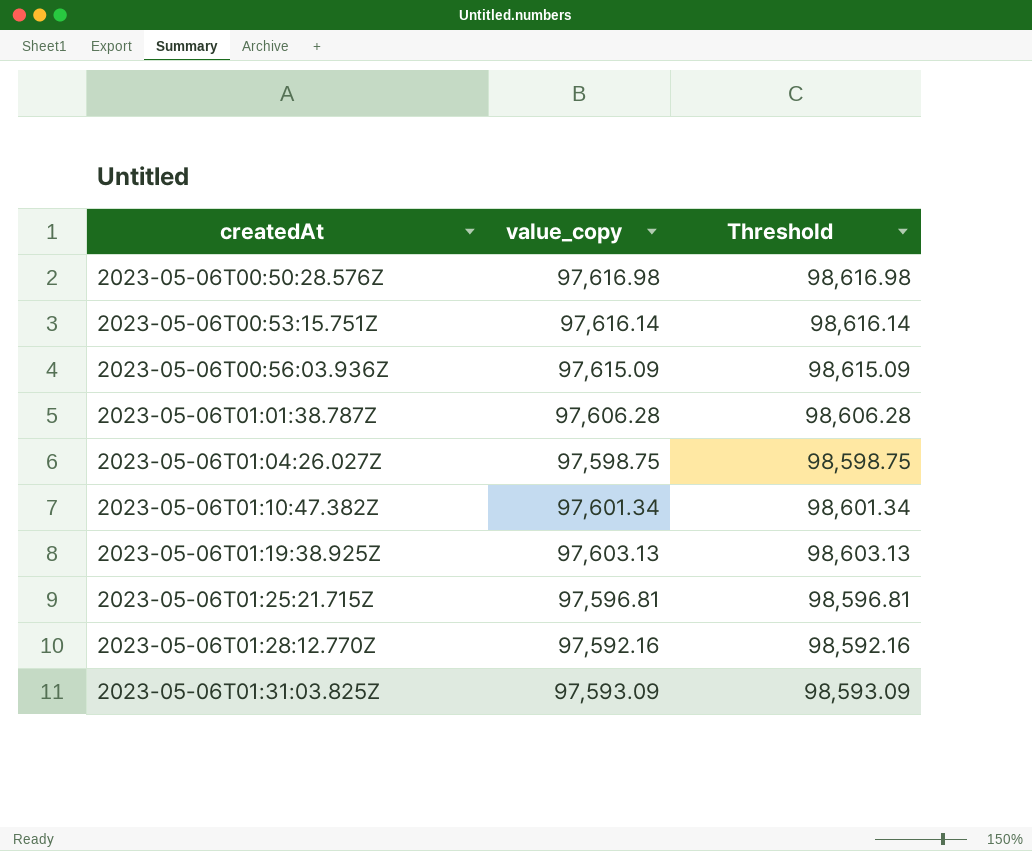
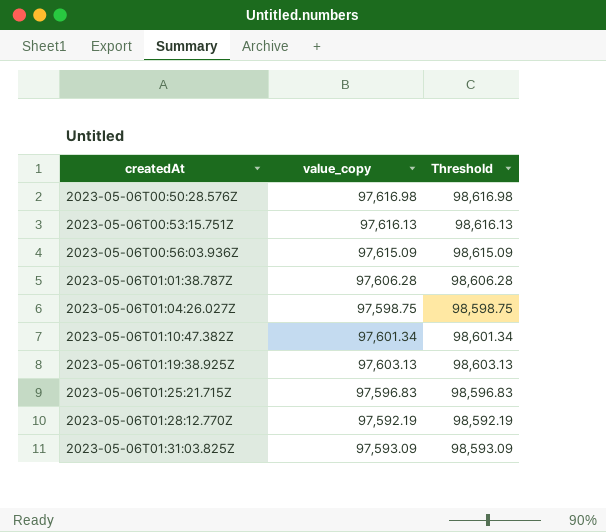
2023-05-06T00:53:15.751Z | value_copy: 97,616.14 -> 97,616.13
2023-05-06T00:53:15.751Z | Threshold: 98,616.14 -> 98,616.13
2023-05-06T01:25:21.715Z | value_copy: 97,596.81 -> 97,596.83
2023-05-06T01:25:21.715Z | Threshold: 98,596.81 -> 98,596.83
2023-05-06T01:28:12.770Z | value_copy: 97,592.16 -> 97,592.19
2023-05-06T01:28:12.770Z | Threshold: 98,592.16 -> 98,592.19

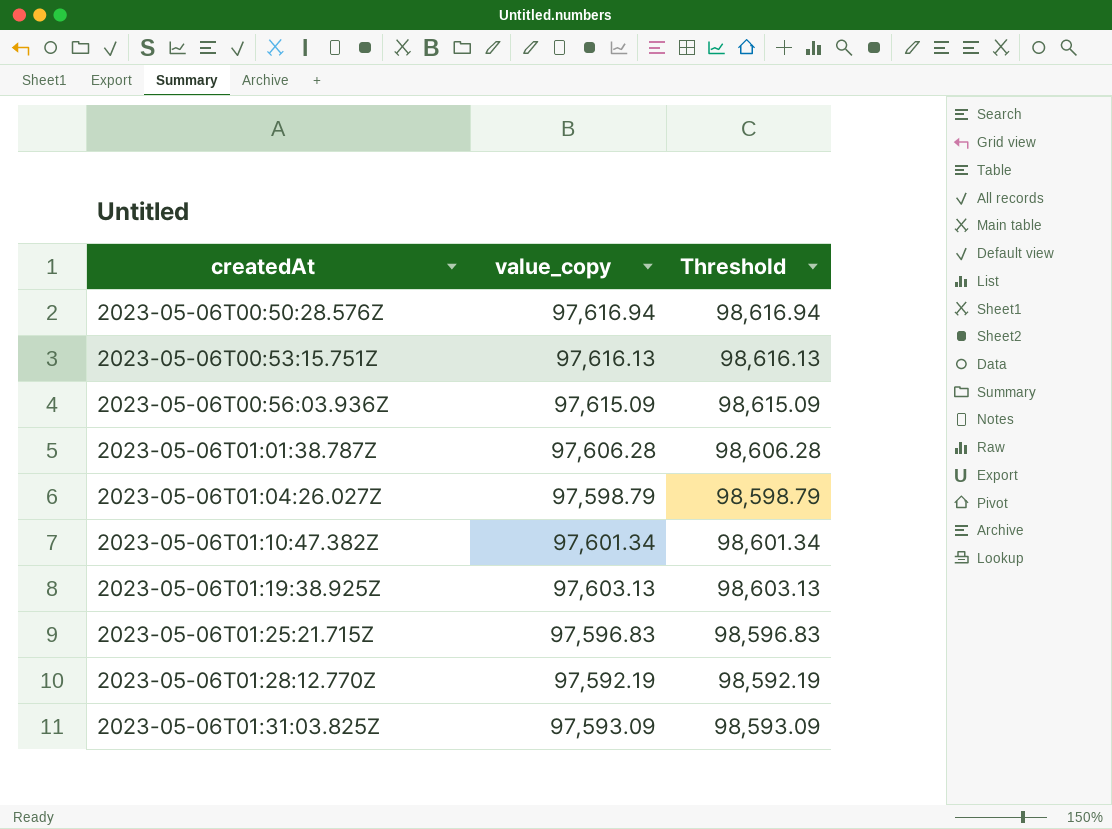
2023-05-06T00:50:28.576Z | value_copy: 97,616.98 -> 97,616.94
2023-05-06T00:50:28.576Z | Threshold: 98,616.98 -> 98,616.94
2023-05-06T01:04:26.027Z | value_copy: 97,598.75 -> 97,598.79
2023-05-06T01:04:26.027Z | Threshold: 98,598.75 -> 98,598.79

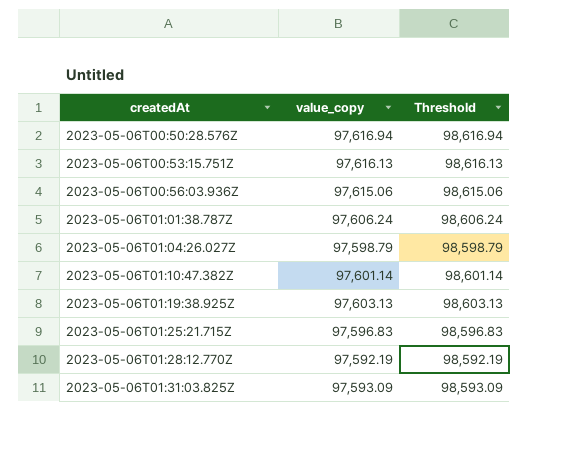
2023-05-06T00:56:03.936Z | value_copy: 97,615.09 -> 97,615.06
2023-05-06T00:56:03.936Z | Threshold: 98,615.09 -> 98,615.06
2023-05-06T01:01:38.787Z | value_copy: 97,606.28 -> 97,606.24
2023-05-06T01:01:38.787Z | Threshold: 98,606.28 -> 98,606.24
2023-05-06T01:10:47.382Z | value_copy: 97,601.34 -> 97,601.14
2023-05-06T01:10:47.382Z | Threshold: 98,601.34 -> 98,601.14

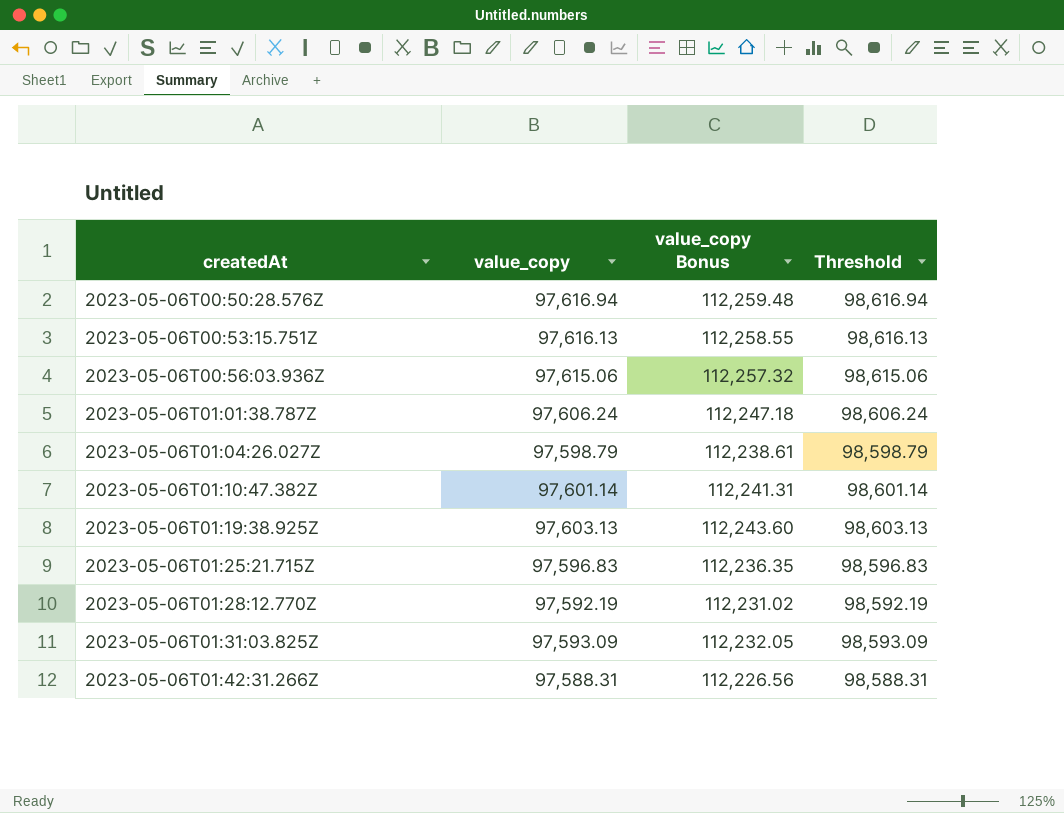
column value_copy Bonus | formula: none -> [value_copy] * 1.15
row 2023-05-06T01:42:31.266Z: none -> 97,588.31 | 112,226.56 | 98,588.31

